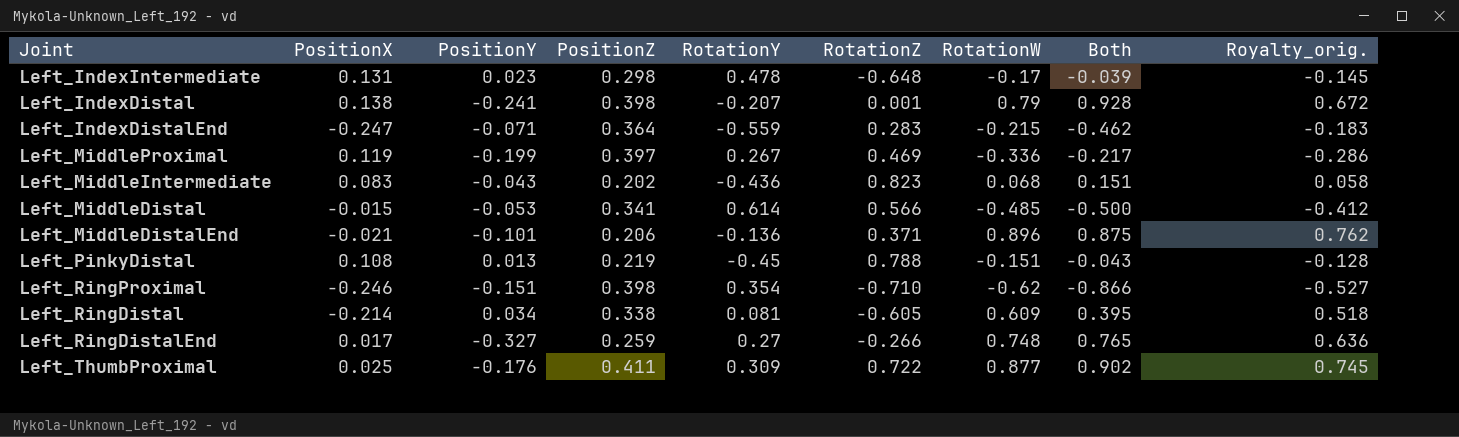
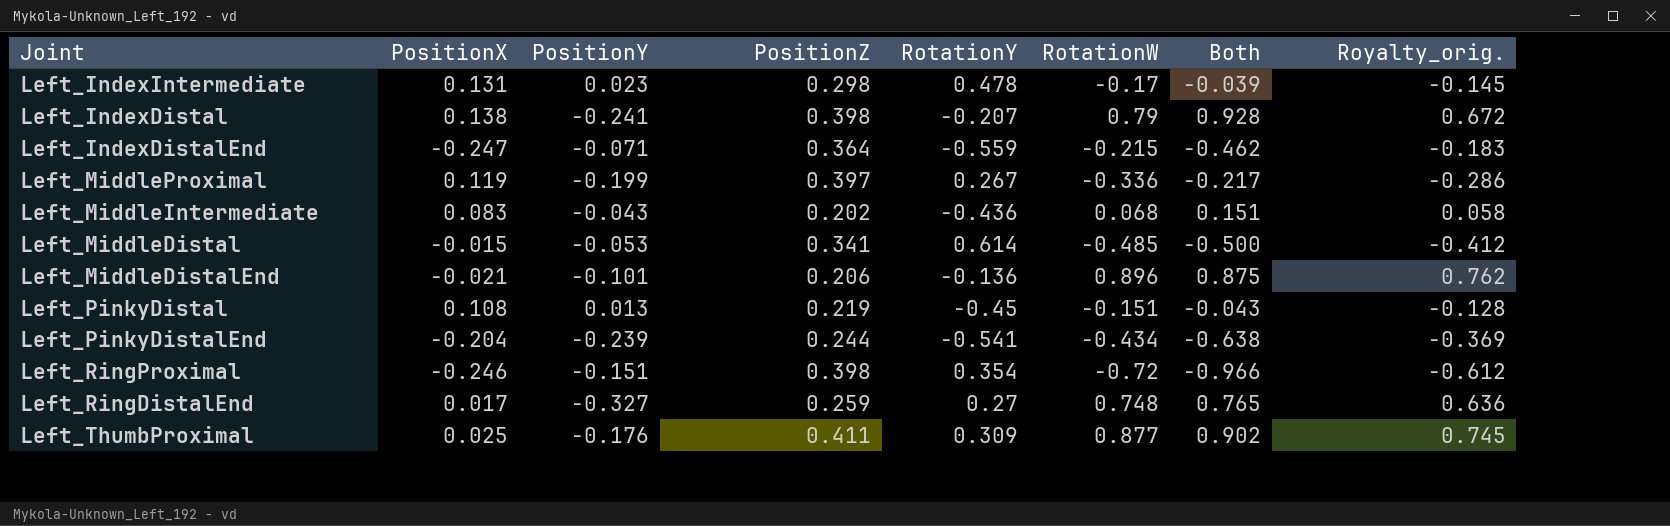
column RotationZ | position: 6 -> none
row Left_RingDistal: -0.214 | 0.034 | 0.338 | 0.081 | -0.605 | 0.609 | 0.395 | 0.518 -> none
row Left_PinkyDistalEnd: none -> -0.204 | -0.239 | 0.244 | -0.541 | -0.434 | -0.638 | -0.369
Left_RingProximal | RotationW: -0.62 -> -0.72
Left_RingProximal | Both: -0.866 -> -0.966
Left_RingProximal | Royalty_orig.: -0.527 -> -0.612

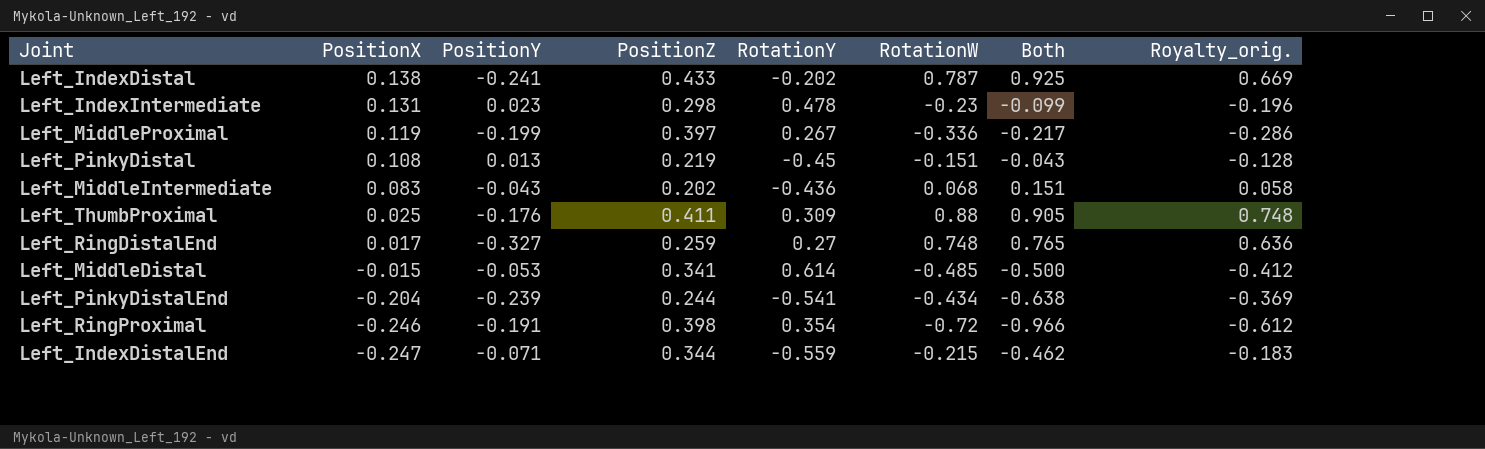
row order: none -> PositionX descending
row Left_MiddleDistalEnd: -0.021 | -0.101 | 0.206 | -0.136 | 0.896 | 0.875 | 0.762 -> none
Left_IndexDistal | PositionZ: 0.398 -> 0.433
Left_IndexDistal | RotationY: -0.207 -> -0.202
Left_IndexDistal | RotationW: 0.79 -> 0.787
Left_IndexDistal | Both: 0.928 -> 0.925
Left_IndexDistal | Royalty_orig.: 0.672 -> 0.669
Left_IndexIntermediate | RotationW: -0.17 -> -0.23
Left_IndexIntermediate | Both: -0.039 -> -0.099
Left_IndexIntermediate | Royalty_orig.: -0.145 -> -0.196
Left_ThumbProximal | RotationW: 0.877 -> 0.88
Left_ThumbProximal | Both: 0.902 -> 0.905
Left_ThumbProximal | Royalty_orig.: 0.745 -> 0.748
Left_RingProximal | PositionY: -0.151 -> -0.191
Left_IndexDistalEnd | PositionZ: 0.364 -> 0.344

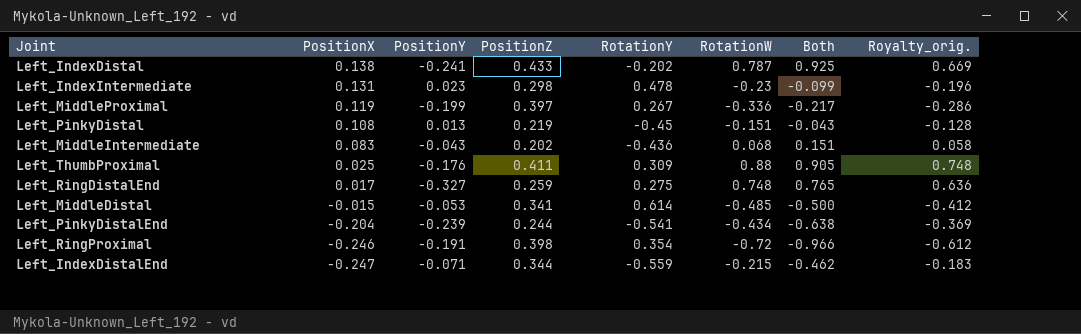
Left_RingDistalEnd | RotationY: 0.27 -> 0.275

